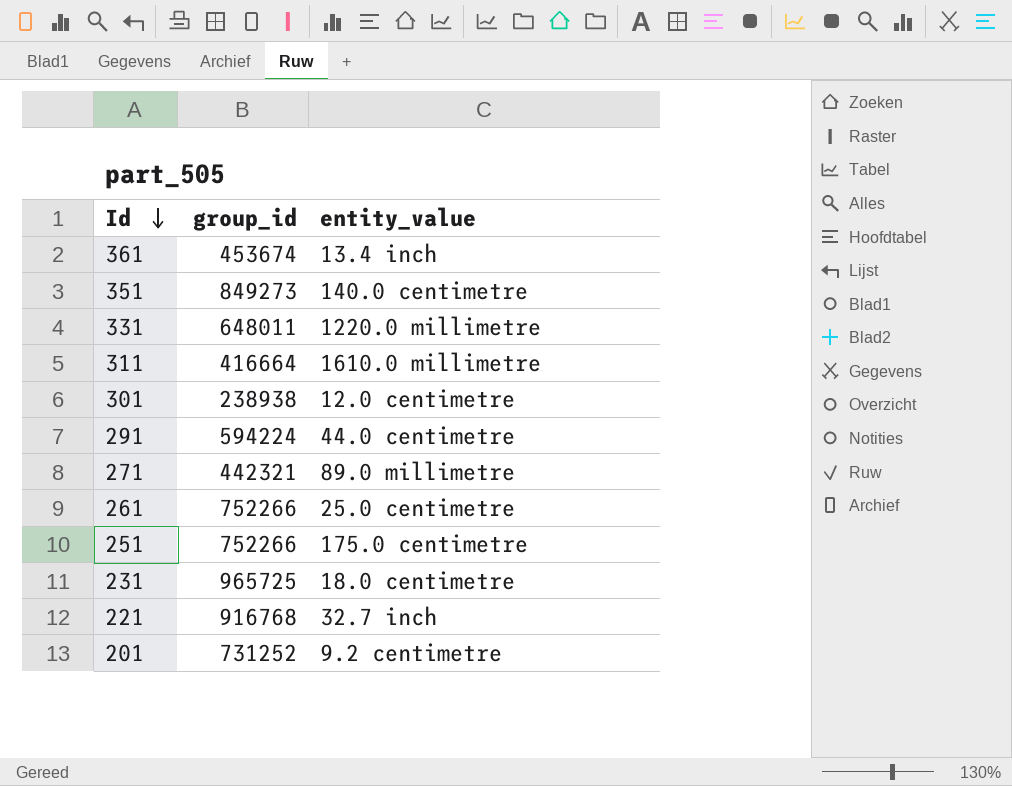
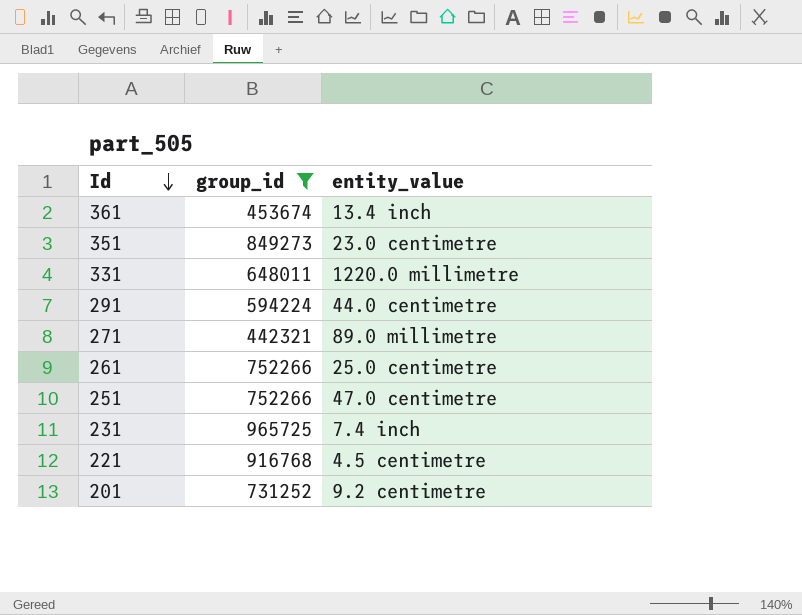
filter: none -> group_id >= 442321
351 | entity_value: 140.0 centimetre -> 23.0 centimetre
251 | entity_value: 175.0 centimetre -> 47.0 centimetre
231 | entity_value: 18.0 centimetre -> 7.4 inch
221 | entity_value: 32.7 inch -> 4.5 centimetre

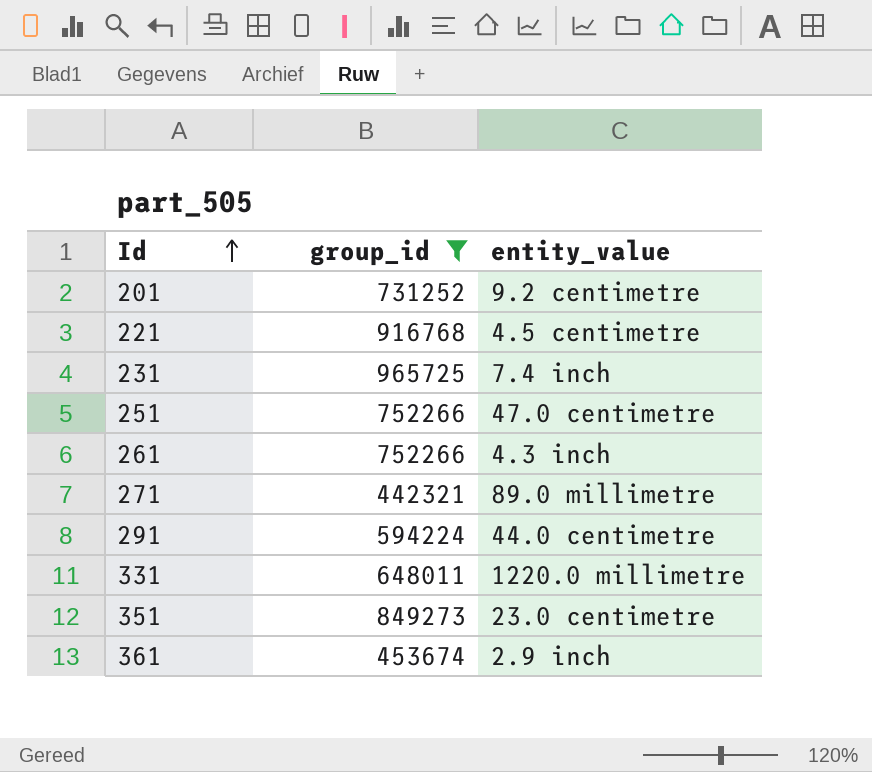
row order: Id descending -> Id ascending
261 | entity_value: 25.0 centimetre -> 4.3 inch
361 | entity_value: 13.4 inch -> 2.9 inch

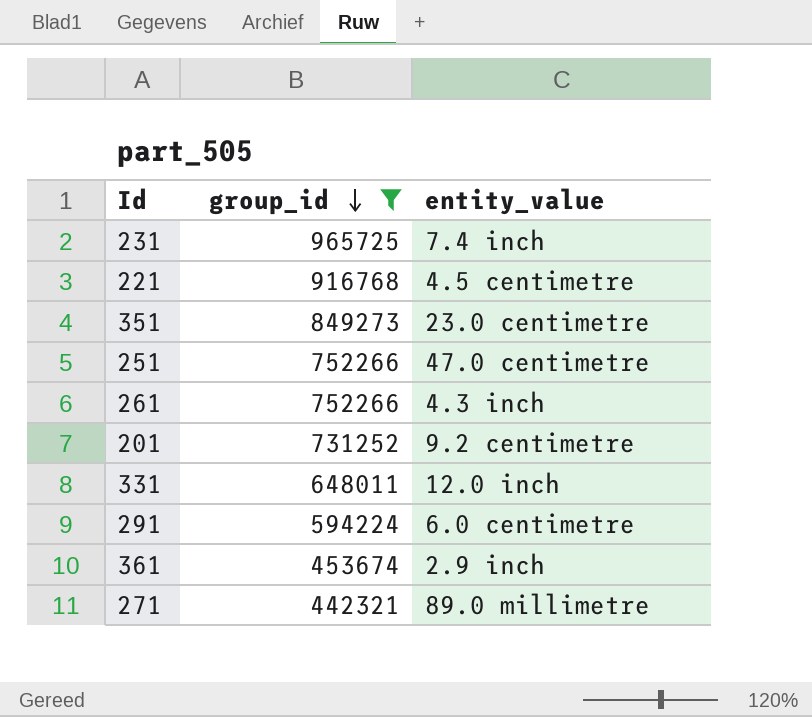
row order: Id ascending -> group_id descending
331 | entity_value: 1220.0 millimetre -> 12.0 inch
291 | entity_value: 44.0 centimetre -> 6.0 centimetre

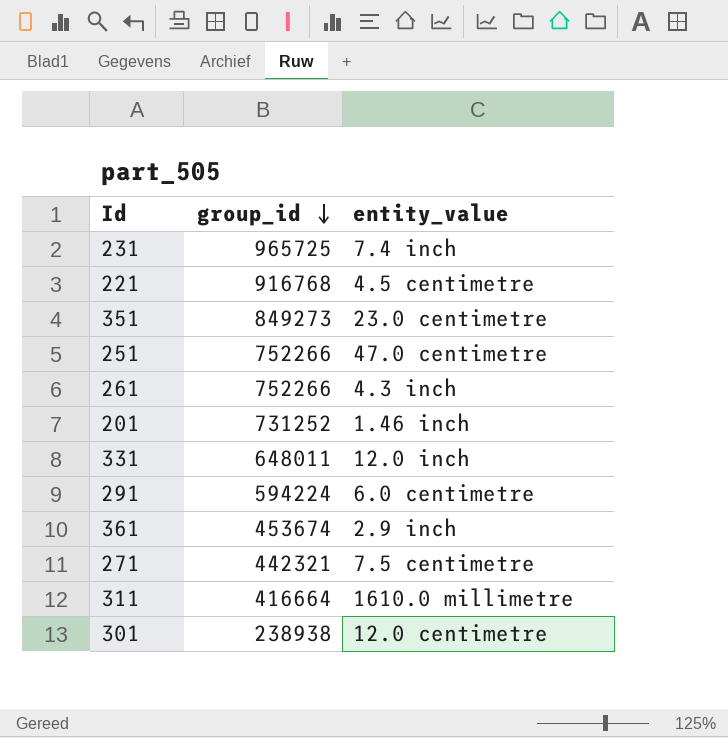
filter: group_id >= 442321 -> none
201 | entity_value: 9.2 centimetre -> 1.46 inch
271 | entity_value: 89.0 millimetre -> 7.5 centimetre

